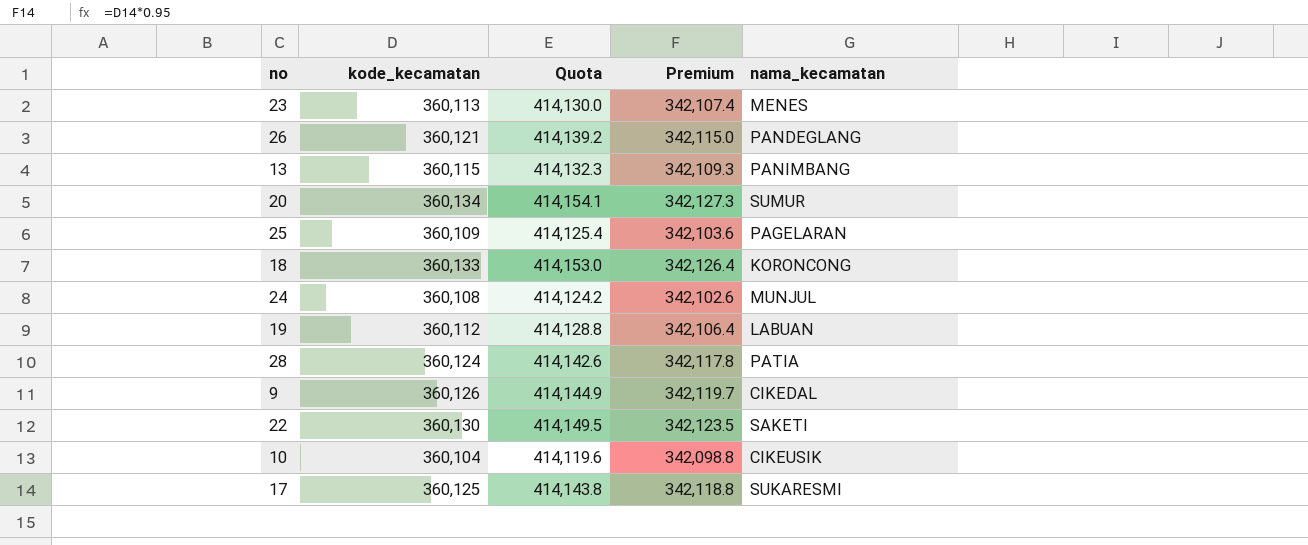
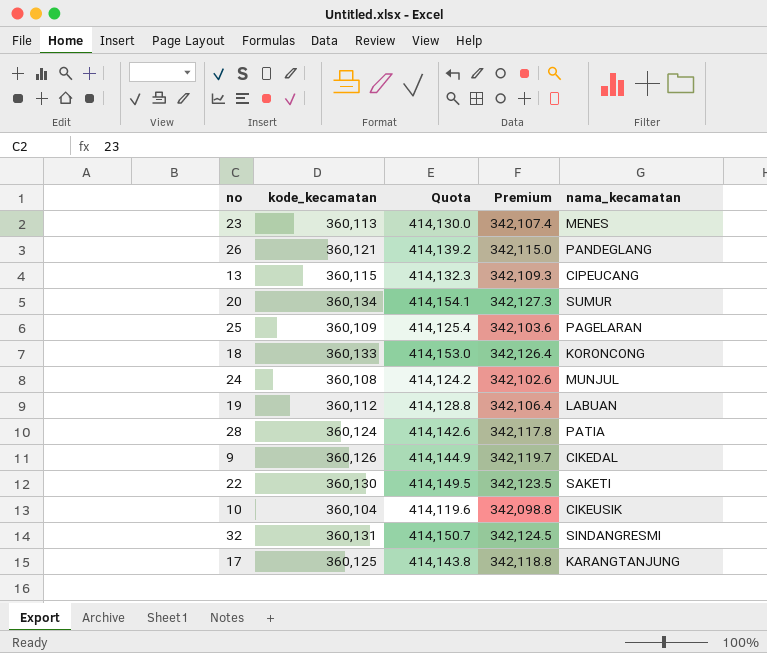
13 | nama_kecamatan: PANIMBANG -> CIPEUCANG
row 32: none -> 360,131 | 414,150.7 | 342,124.5 | SINDANGRESMI
17 | nama_kecamatan: SUKARESMI -> KARANGTANJUNG

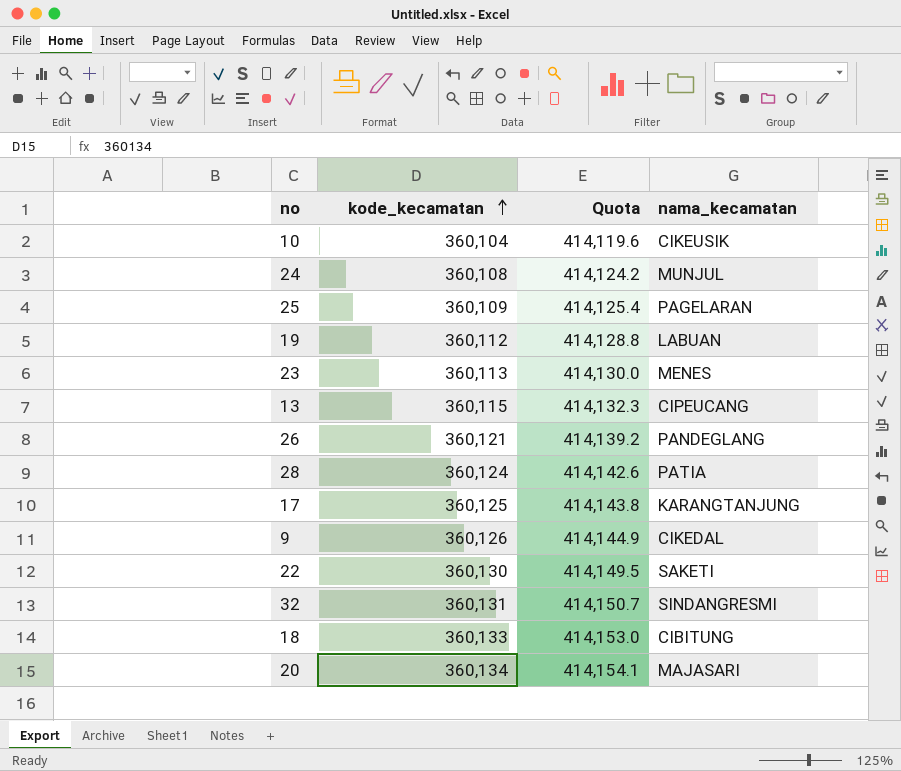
row order: none -> kode_kecamatan ascending
column Premium | formula: [kode_kecamatan] * 0.95 -> none
18 | nama_kecamatan: KORONCONG -> CIBITUNG
20 | nama_kecamatan: SUMUR -> MAJASARI

